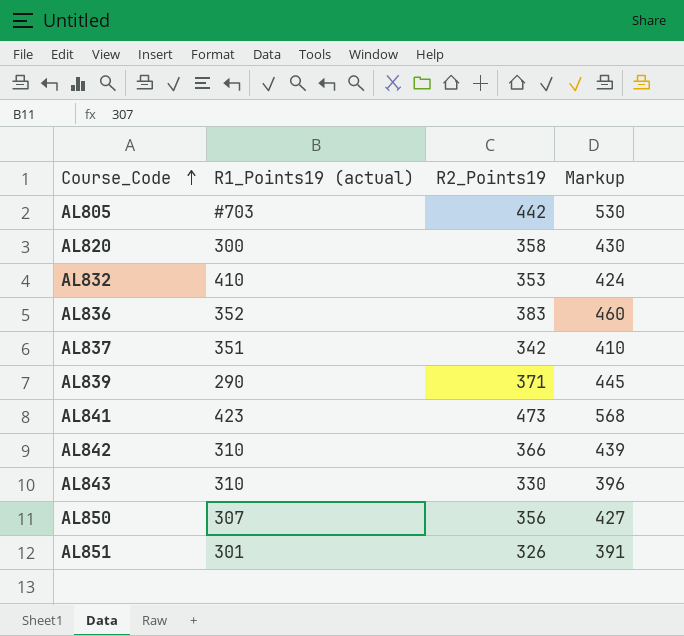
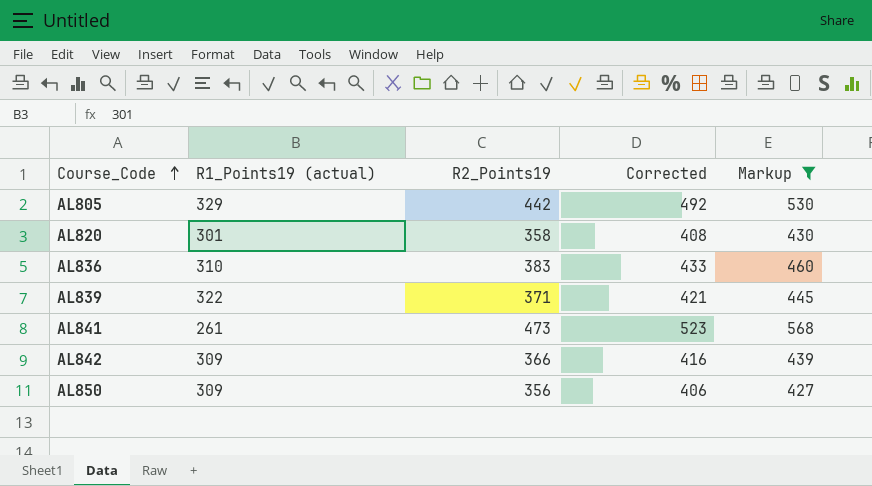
filter: none -> Markup >= 427
column Corrected | formula: none -> [R2_Points19] + 50
AL805 | R1_Points19 (actual): #703 -> 329
AL820 | R1_Points19 (actual): 300 -> 301
AL836 | R1_Points19 (actual): 352 -> 310
AL839 | R1_Points19 (actual): 290 -> 322
AL841 | R1_Points19 (actual): 423 -> 261
AL842 | R1_Points19 (actual): 310 -> 309
AL850 | R1_Points19 (actual): 307 -> 309

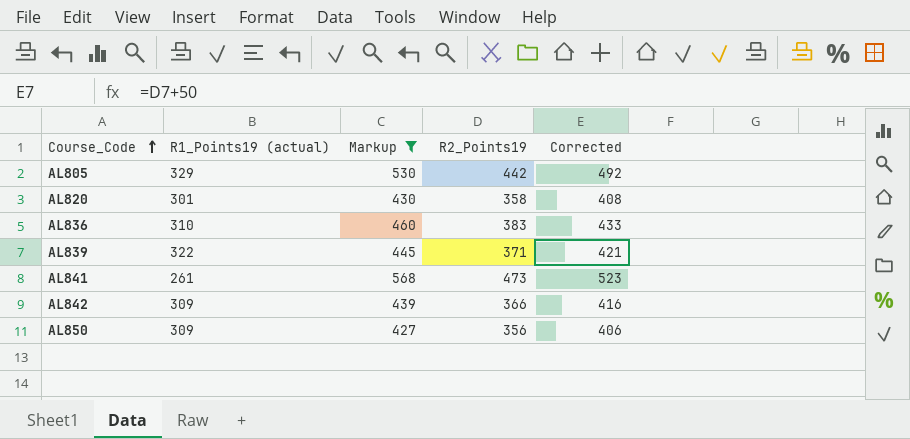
column Markup | position: 5 -> 3

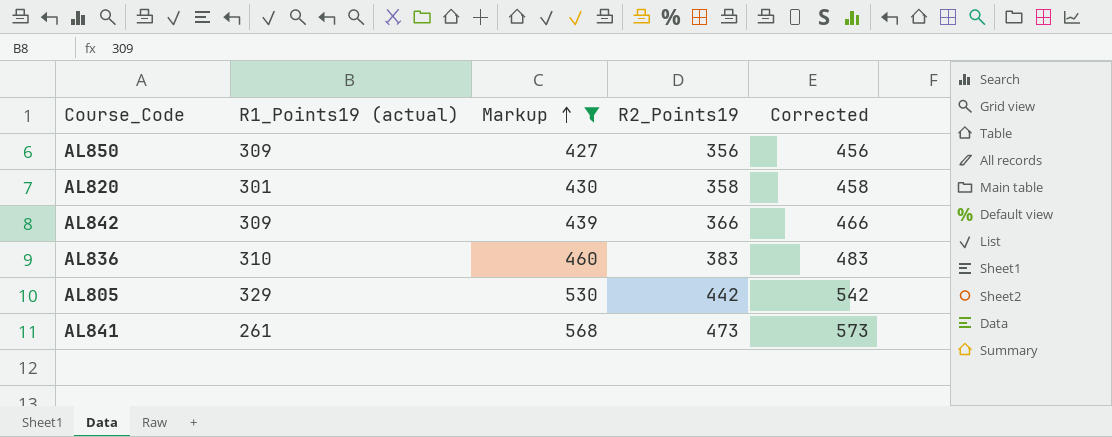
row order: Course_Code ascending -> Markup ascending
column Corrected | formula: [R2_Points19] + 50 -> [R2_Points19] + 100
row AL839: 322 | 445 | 371 | 421 -> none

